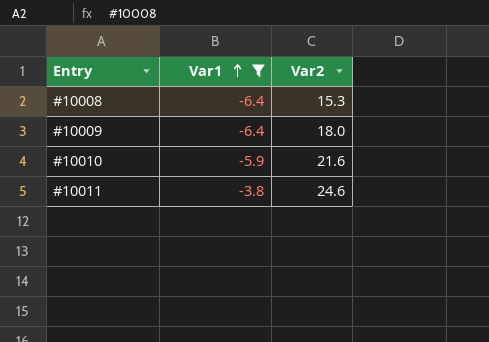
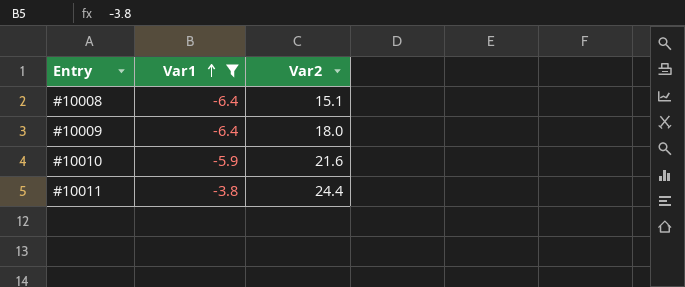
#10008 | Var2: 15.3 -> 15.1
#10011 | Var2: 24.6 -> 24.4

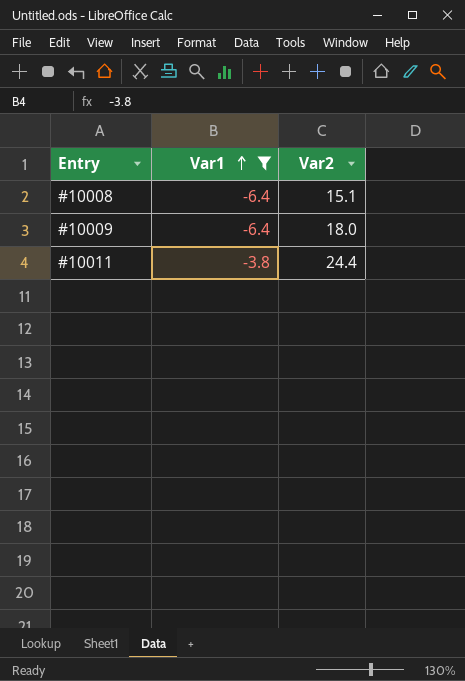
row #10010: -5.9 | 21.6 -> none

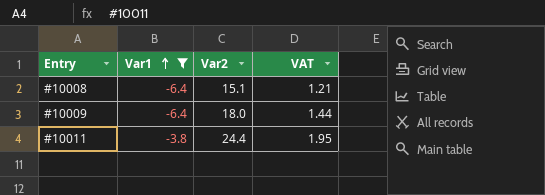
column VAT | formula: none -> [Var2] * 0.08

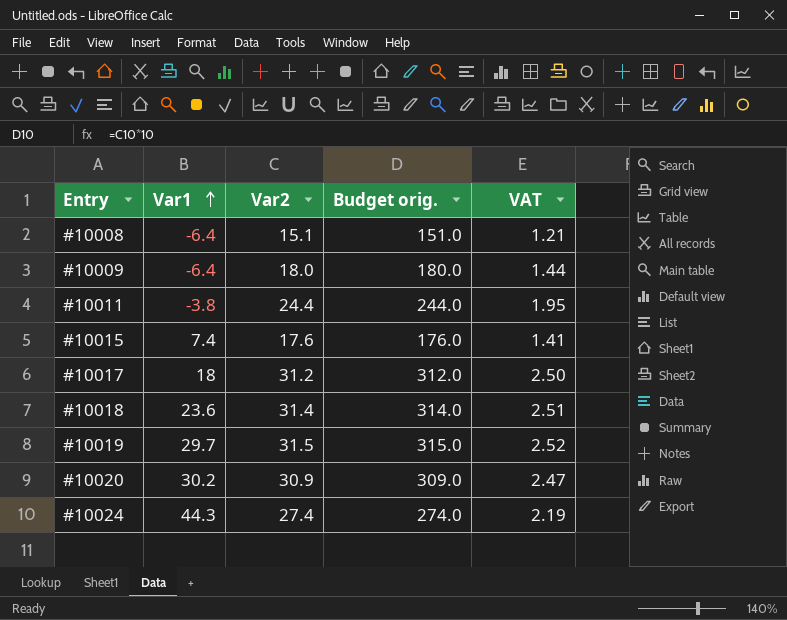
filter: Var1 <= -3.8 -> none
column Budget orig. | formula: none -> [Var2] * 10

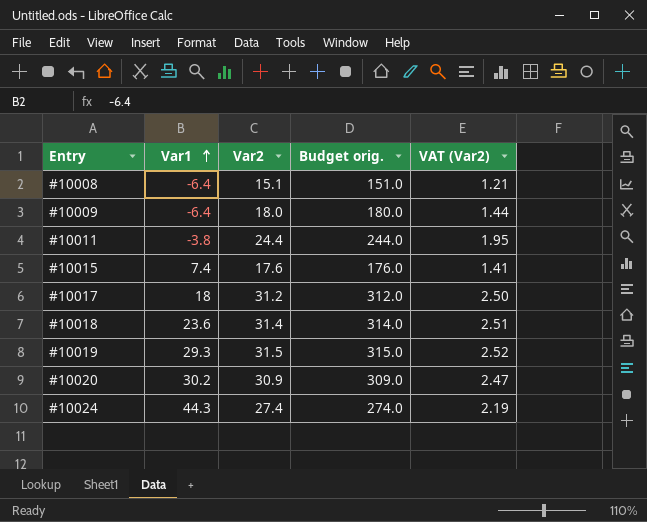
column name: VAT -> VAT (Var2)
#10019 | Var1: 29.7 -> 29.3

